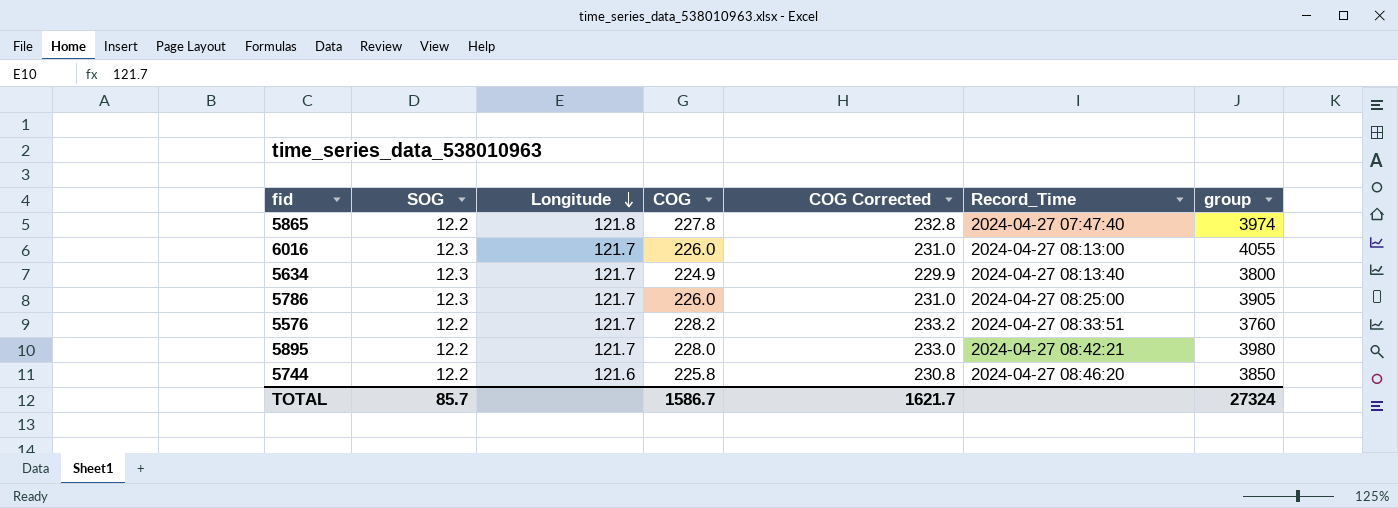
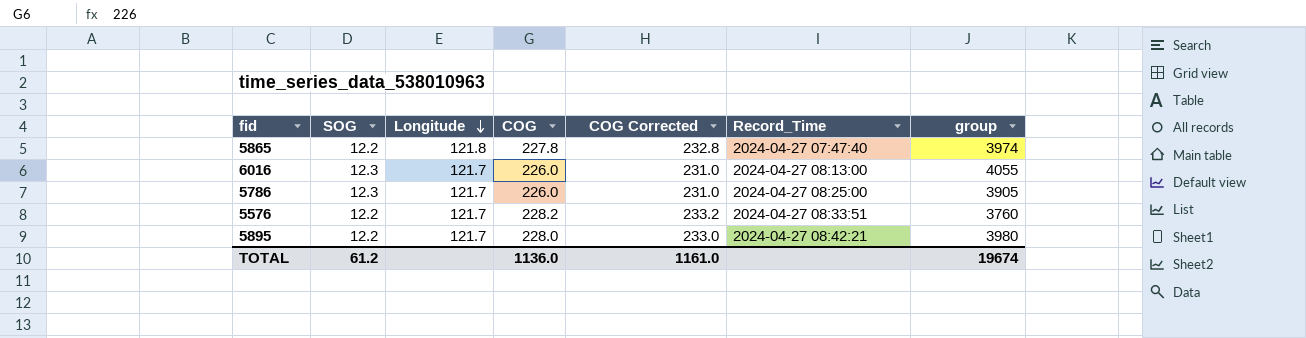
row 5634: 12.3 | 121.7 | 224.9 | 229.9 | 2024-04-27 08:13:40 | 3800 -> none
row 5744: 12.2 | 121.6 | 225.8 | 230.8 | 2024-04-27 08:46:20 | 3850 -> none
TOTAL | SOG: 85.7 -> 61.2
TOTAL | COG: 1586.7 -> 1136.0
TOTAL | COG Corrected: 1621.7 -> 1161.0
TOTAL | group: 27324 -> 19674

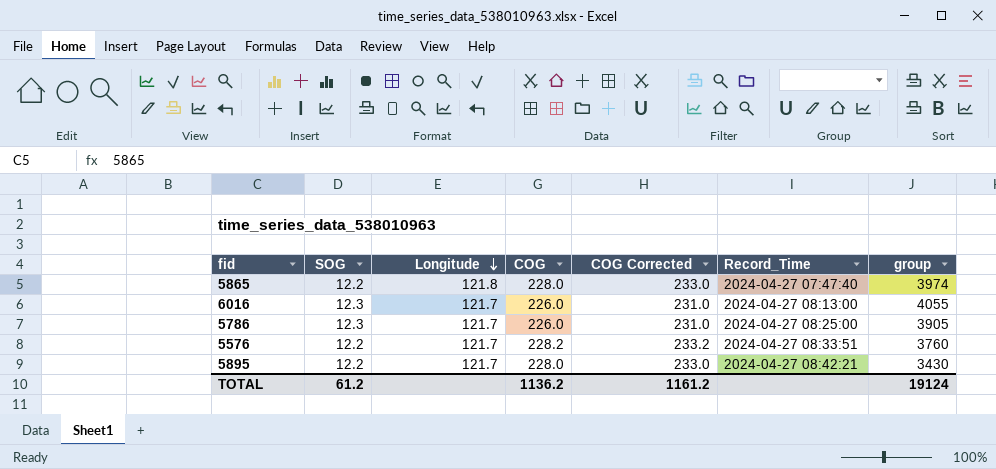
5865 | COG: 227.8 -> 228.0
5865 | COG Corrected: 232.8 -> 233.0
5895 | group: 3980 -> 3430
TOTAL | COG: 1136.0 -> 1136.2
TOTAL | COG Corrected: 1161.0 -> 1161.2
TOTAL | group: 19674 -> 19124

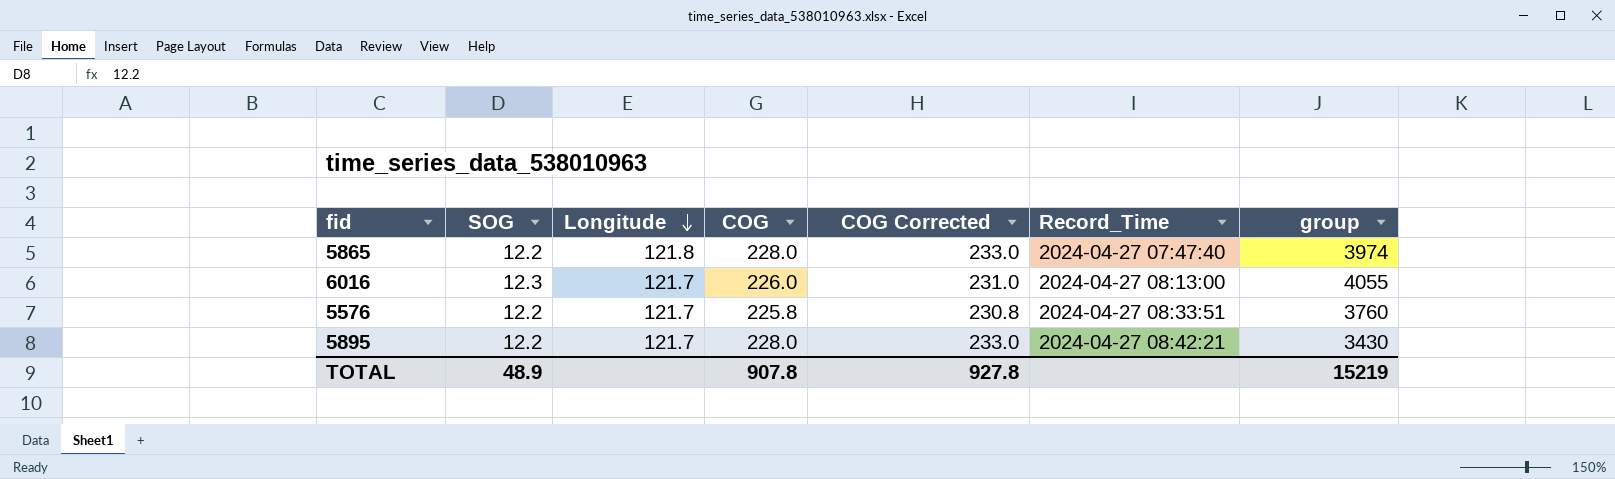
row 5786: 12.3 | 121.7 | 226.0 | 231.0 | 2024-04-27 08:25:00 | 3905 -> none
5576 | COG: 228.2 -> 225.8
5576 | COG Corrected: 233.2 -> 230.8
TOTAL | SOG: 61.2 -> 48.9
TOTAL | COG: 1136.2 -> 907.8
TOTAL | COG Corrected: 1161.2 -> 927.8
TOTAL | group: 19124 -> 15219

